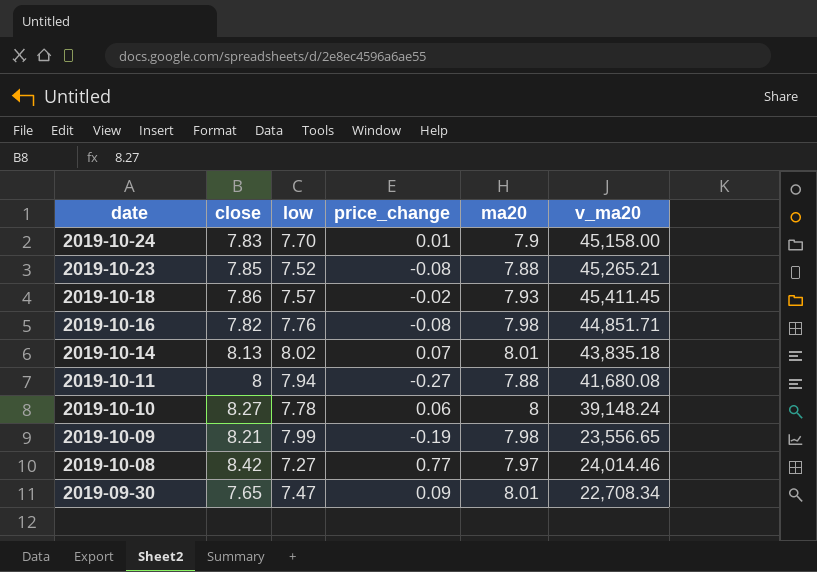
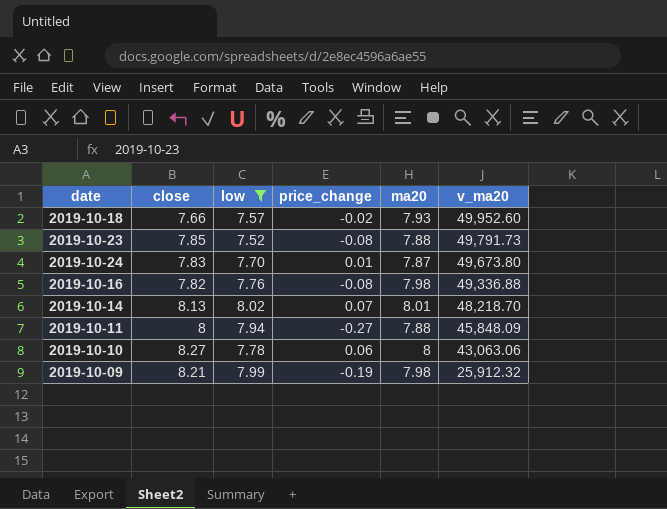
filter: none -> low >= 7.52
row order: date descending -> v_ma20 descending
2019-10-18 | close: 7.86 -> 7.66
2019-10-18 | v_ma20: 45,411.45 -> 49,952.60
2019-10-23 | v_ma20: 45,265.21 -> 49,791.73
2019-10-24 | ma20: 7.9 -> 7.87
2019-10-24 | v_ma20: 45,158.00 -> 49,673.80
2019-10-16 | v_ma20: 44,851.71 -> 49,336.88
2019-10-14 | v_ma20: 43,835.18 -> 48,218.70
2019-10-11 | v_ma20: 41,680.08 -> 45,848.09
2019-10-10 | v_ma20: 39,148.24 -> 43,063.06
2019-10-09 | v_ma20: 23,556.65 -> 25,912.32

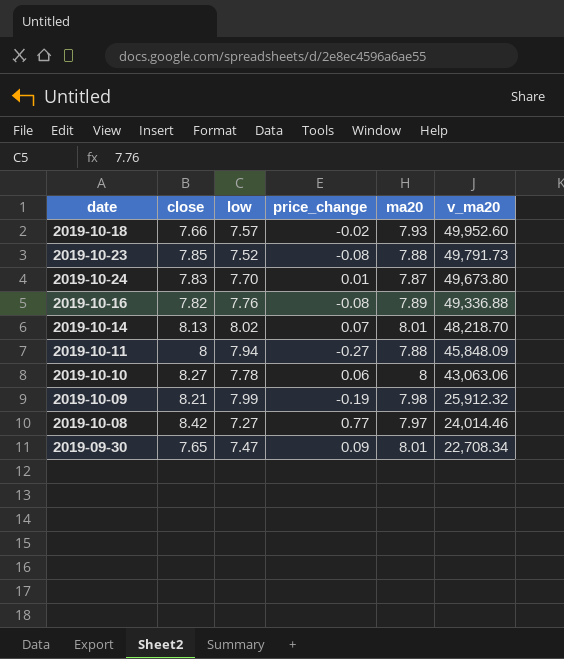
filter: low >= 7.52 -> none
2019-10-16 | ma20: 7.98 -> 7.89

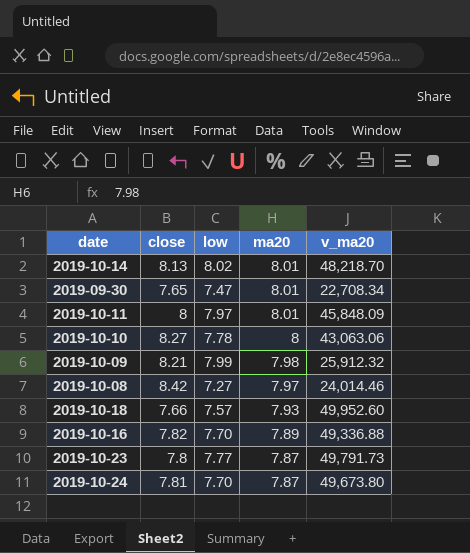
row order: v_ma20 descending -> ma20 descending
column price_change | position: 4 -> none
2019-10-11 | low: 7.94 -> 7.97
2019-10-11 | ma20: 7.88 -> 8.01
2019-10-16 | low: 7.76 -> 7.70
2019-10-23 | close: 7.85 -> 7.8
2019-10-23 | low: 7.52 -> 7.77
2019-10-23 | ma20: 7.88 -> 7.87
2019-10-24 | close: 7.83 -> 7.81

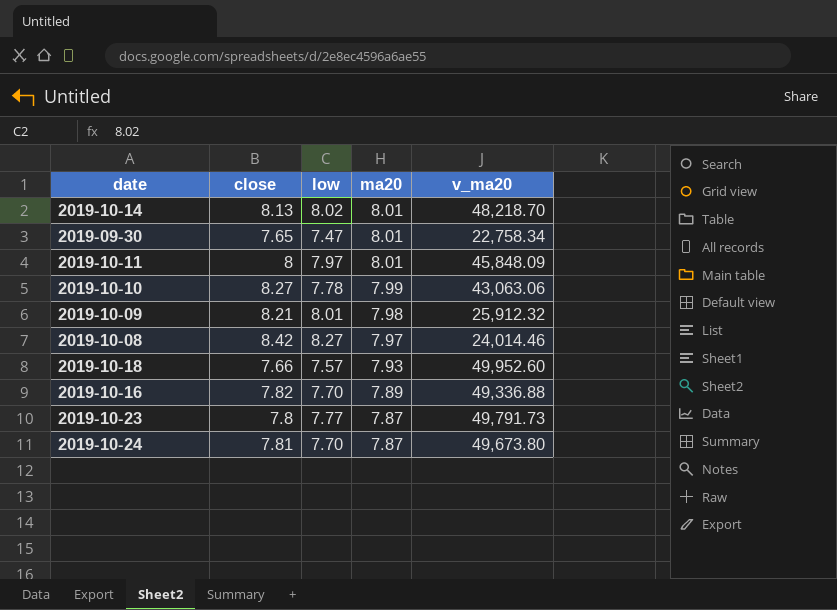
2019-09-30 | v_ma20: 22,708.34 -> 22,758.34
2019-10-10 | ma20: 8 -> 7.99
2019-10-09 | low: 7.99 -> 8.01
2019-10-08 | low: 7.27 -> 8.27

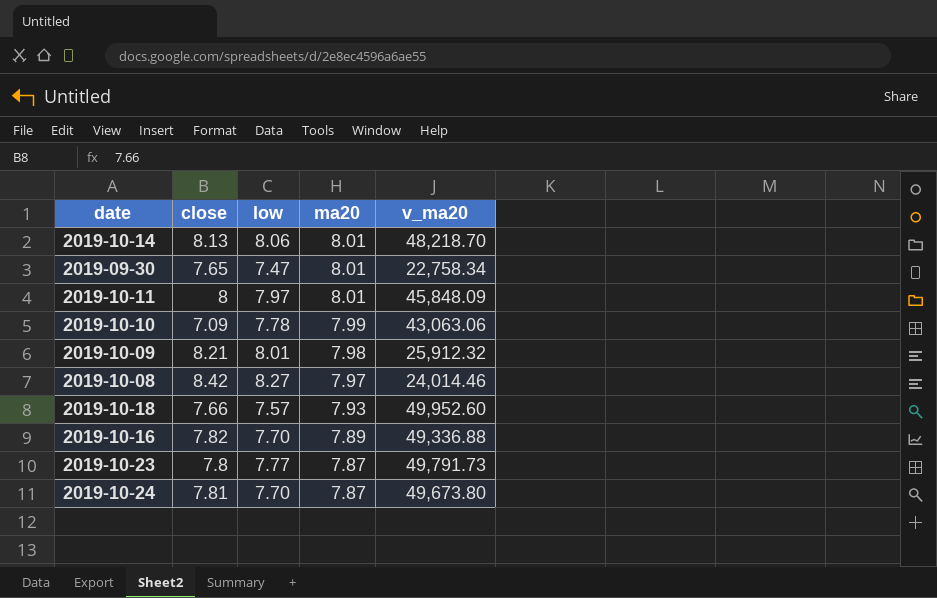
2019-10-14 | low: 8.02 -> 8.06
2019-10-10 | close: 8.27 -> 7.09

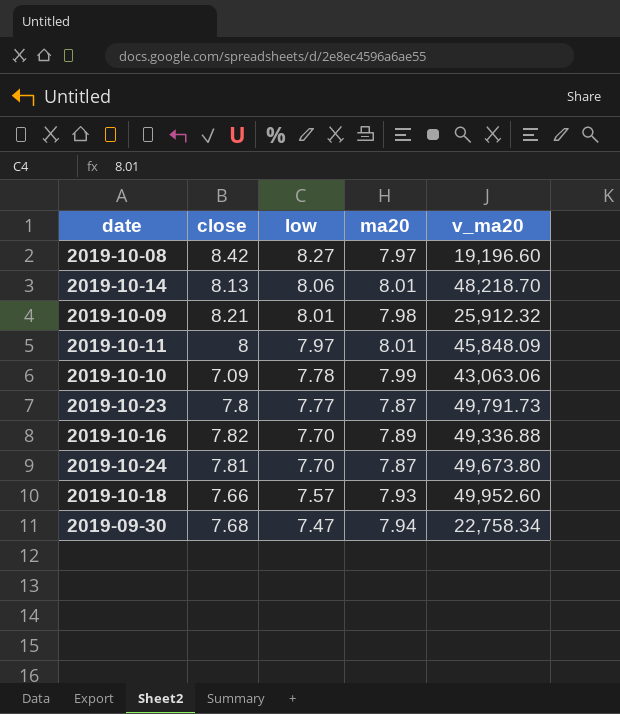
row order: ma20 descending -> low descending
2019-10-08 | v_ma20: 24,014.46 -> 19,196.60
2019-09-30 | close: 7.65 -> 7.68
2019-09-30 | ma20: 8.01 -> 7.94

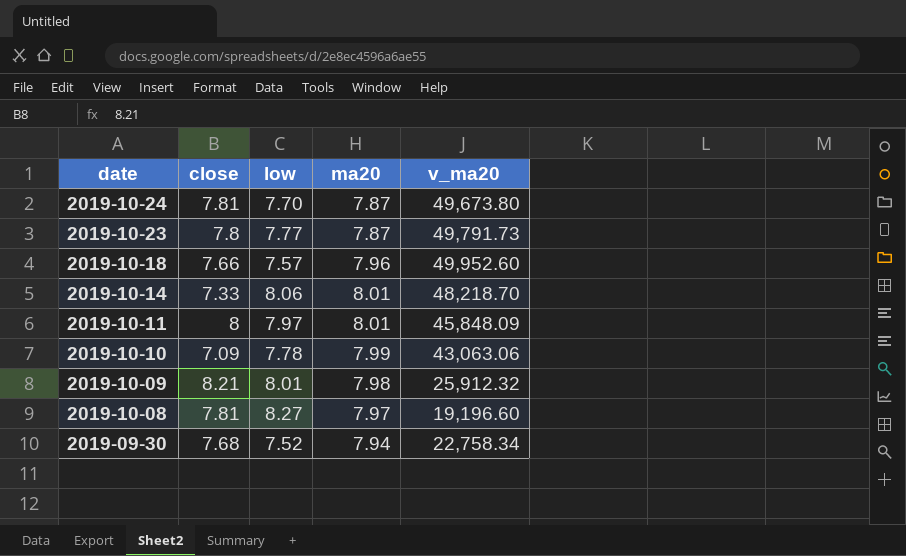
row order: low descending -> date descending
row 2019-10-16: 7.82 | 7.70 | 7.89 | 49,336.88 -> none
2019-10-18 | ma20: 7.93 -> 7.96
2019-10-14 | close: 8.13 -> 7.33
2019-10-08 | close: 8.42 -> 7.81
2019-09-30 | low: 7.47 -> 7.52

